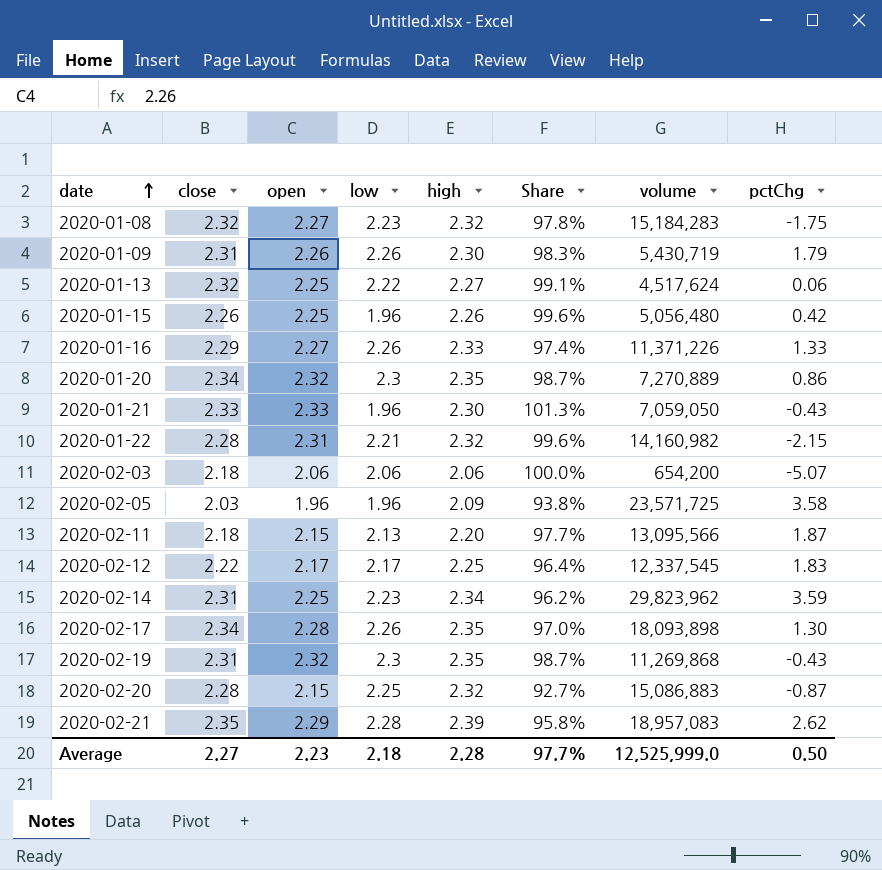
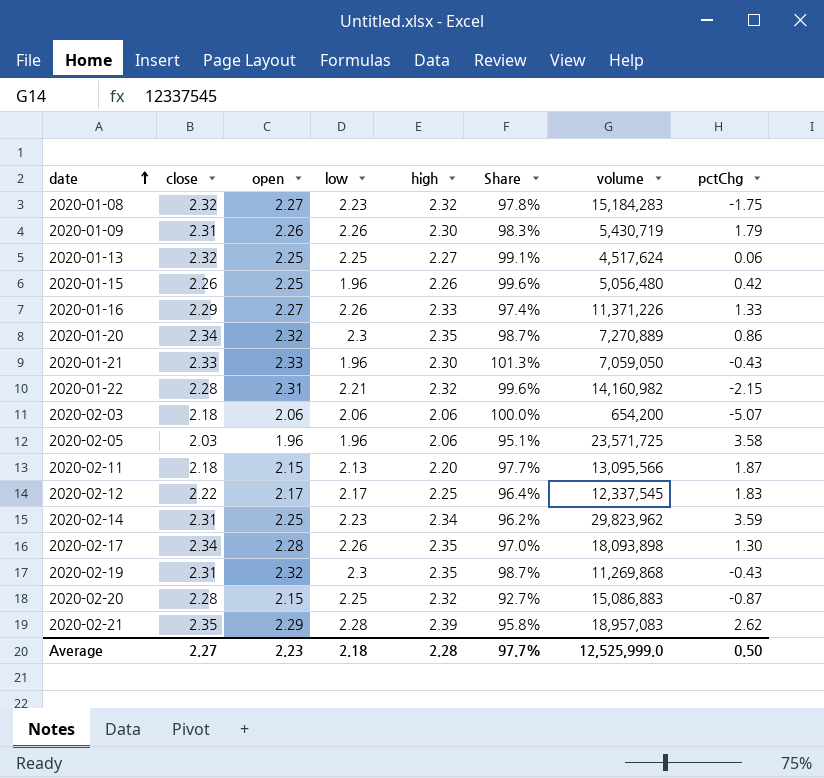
2020-01-13 | low: 2.22 -> 2.25
2020-02-05 | high: 2.09 -> 2.06
2020-02-05 | Share: 93.8% -> 95.1%

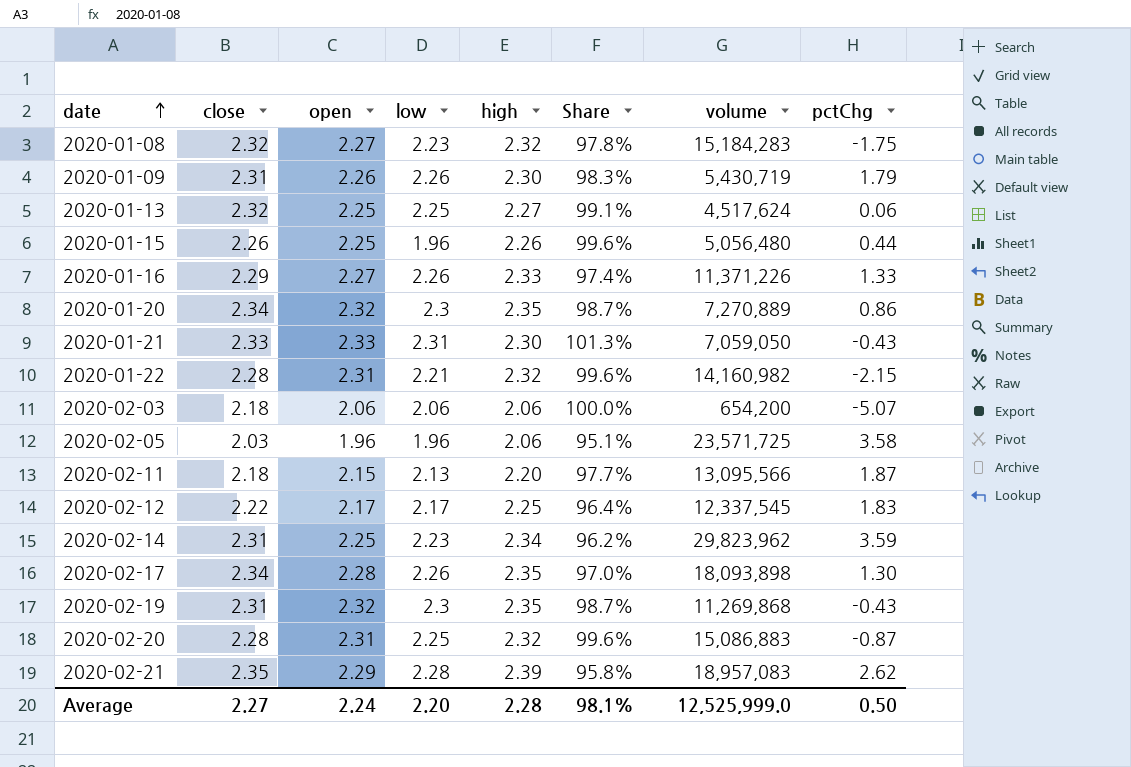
2020-01-15 | pctChg: 0.42 -> 0.44
2020-01-21 | low: 1.96 -> 2.31
2020-02-20 | open: 2.15 -> 2.31
2020-02-20 | Share: 92.7% -> 99.6%
Average | open: 2.23 -> 2.24
Average | low: 2.18 -> 2.20
Average | Share: 97.7% -> 98.1%

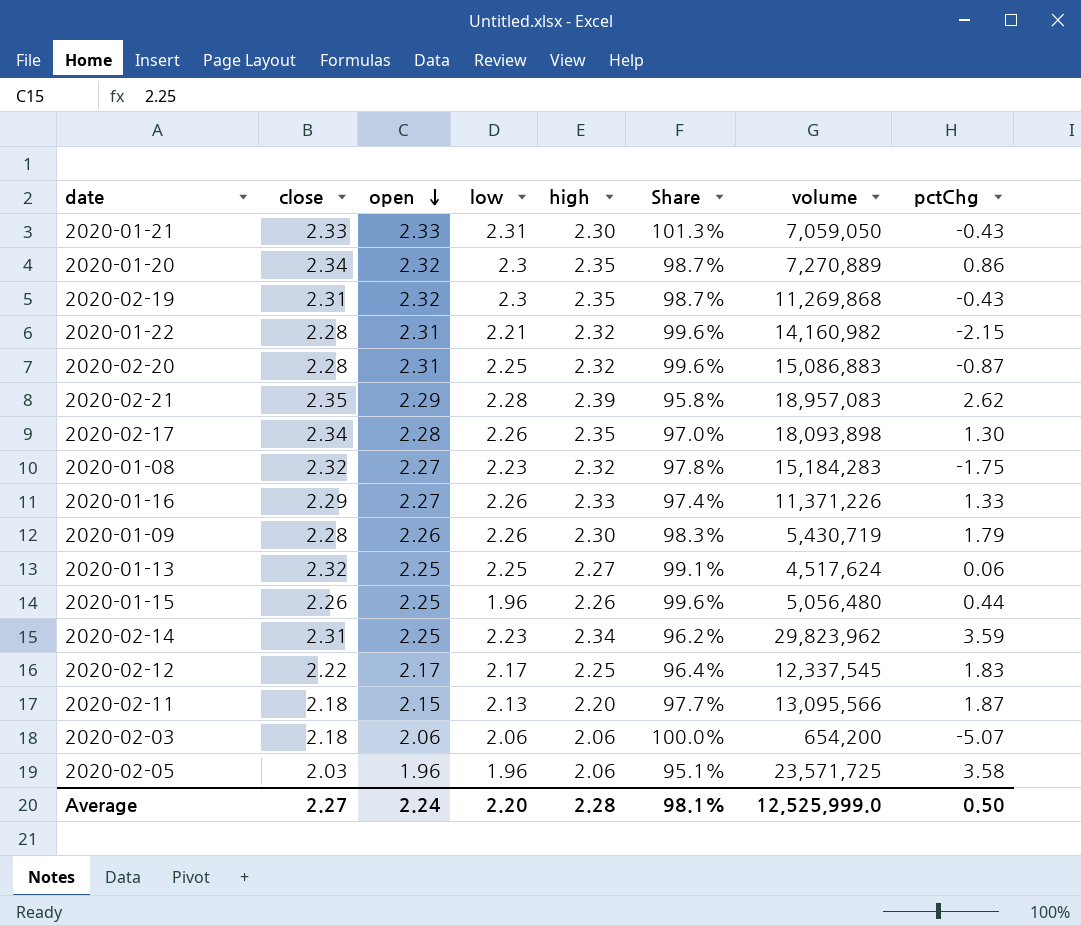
row order: date ascending -> open descending
2020-01-09 | close: 2.31 -> 2.28

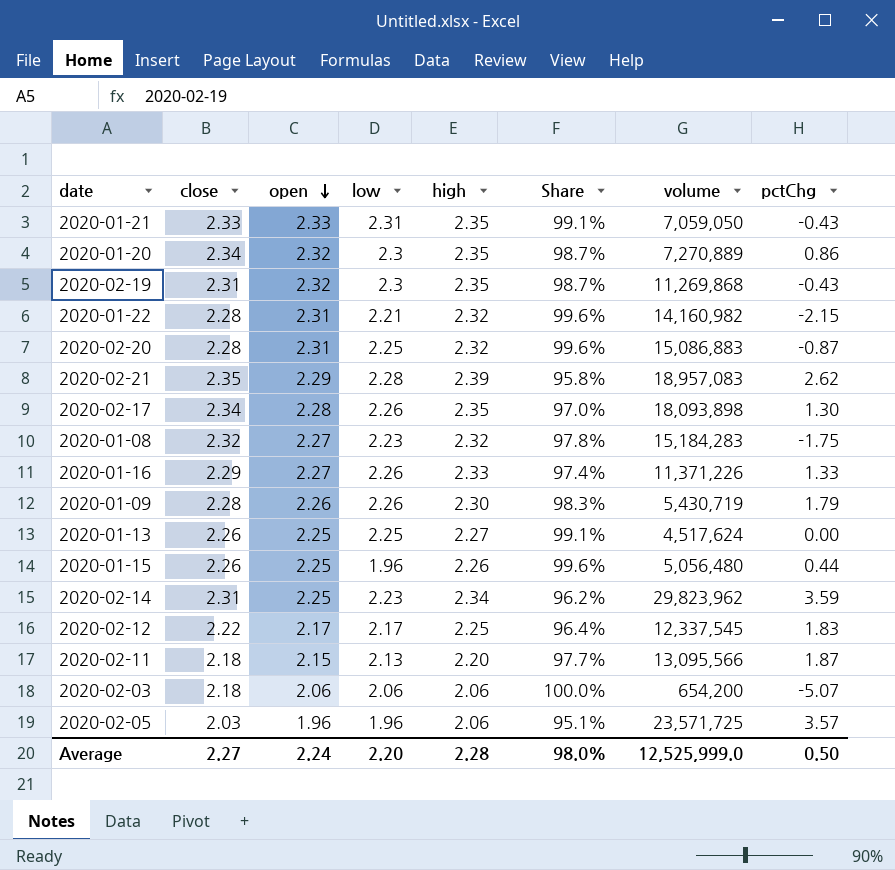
2020-01-21 | high: 2.30 -> 2.35
2020-01-21 | Share: 101.3% -> 99.1%
2020-01-13 | close: 2.32 -> 2.26
2020-01-13 | pctChg: 0.06 -> 0.00
2020-02-05 | pctChg: 3.58 -> 3.57
Average | Share: 98.1% -> 98.0%

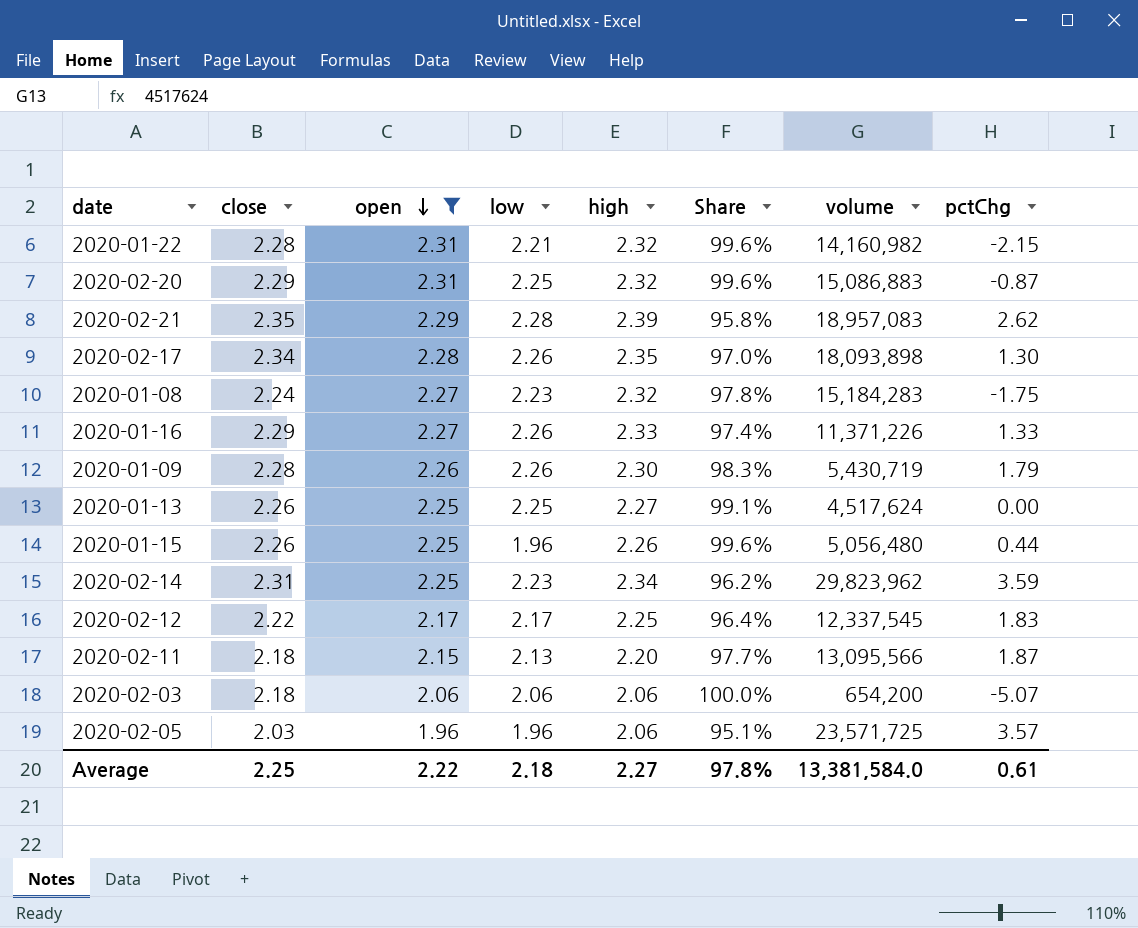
filter: none -> open <= 2.31
2020-02-20 | close: 2.28 -> 2.29
2020-01-08 | close: 2.32 -> 2.24
Average | close: 2.27 -> 2.25
Average | open: 2.24 -> 2.22
Average | low: 2.20 -> 2.18
Average | high: 2.28 -> 2.27
Average | Share: 98.0% -> 97.8%
Average | volume: 12,525,999.0 -> 13,381,584.0
Average | pctChg: 0.50 -> 0.61

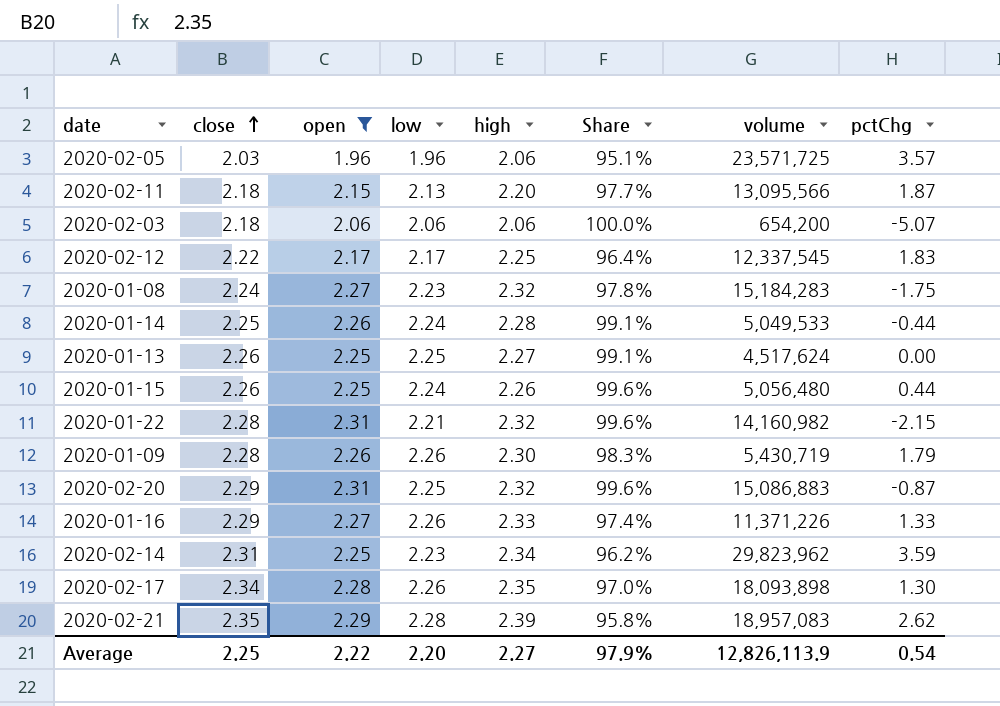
row order: open descending -> close ascending
row 2020-01-14: none -> 2.25 | 2.26 | 2.24 | 2.28 | 99.1% | 5,049,533 | -0.44
2020-01-15 | low: 1.96 -> 2.24
Average | low: 2.18 -> 2.20
Average | Share: 97.8% -> 97.9%
Average | volume: 13,381,584.0 -> 12,826,113.9
Average | pctChg: 0.61 -> 0.54

